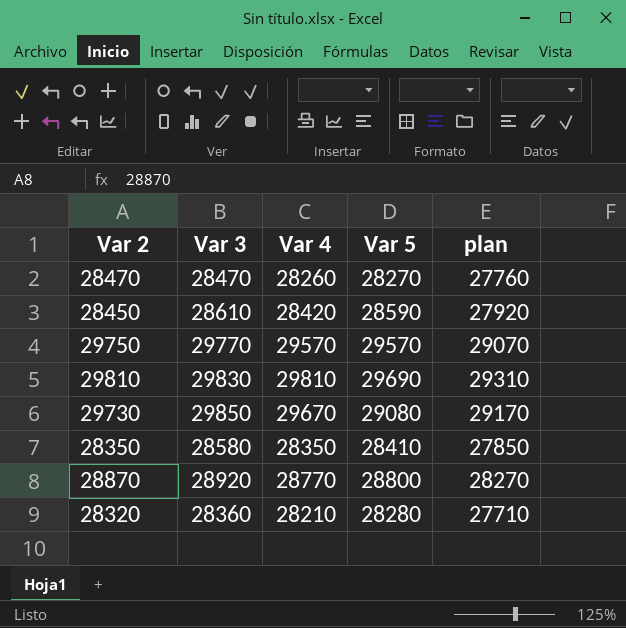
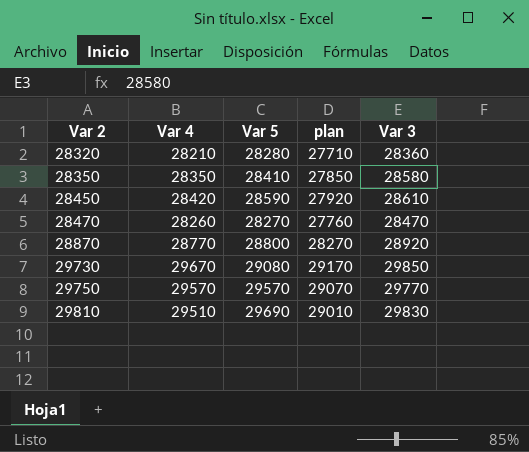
row order: none -> Var 2 ascending
column Var 3 | position: 2 -> 5
29810 | Var 4: 29810 -> 29510
29810 | plan: 29310 -> 29010

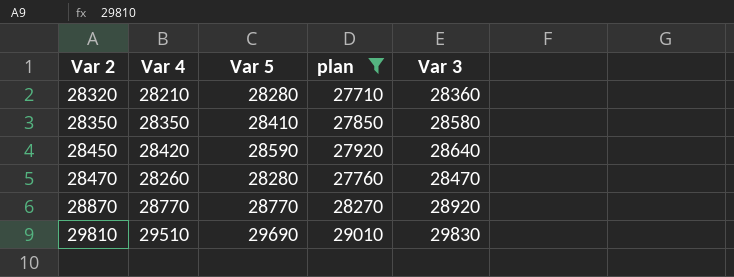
filter: none -> plan <= 29010
28450 | Var 3: 28610 -> 28640
28470 | Var 5: 28270 -> 28280
28870 | Var 5: 28800 -> 28770

